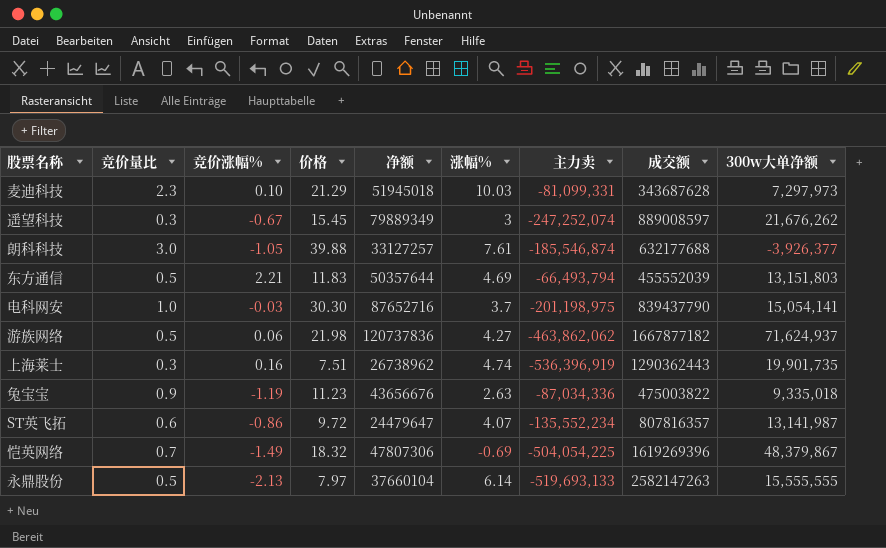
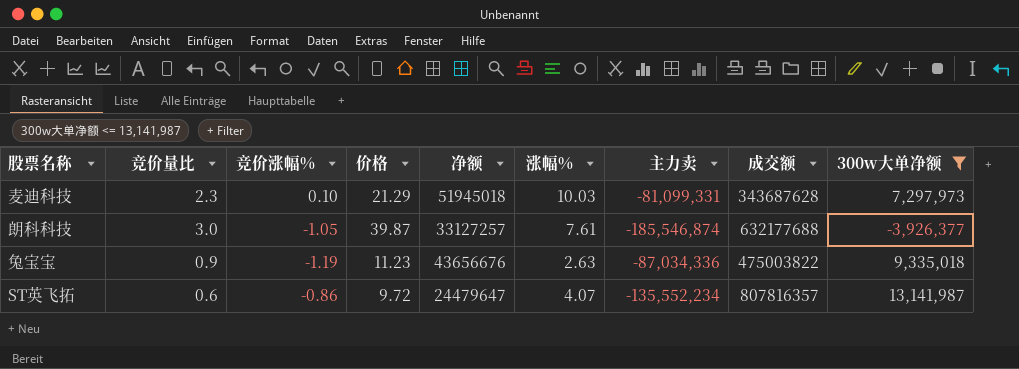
filter: none -> 300w大单净额 <= 13,141,987
朗科科技 | 价格: 39.88 -> 39.87

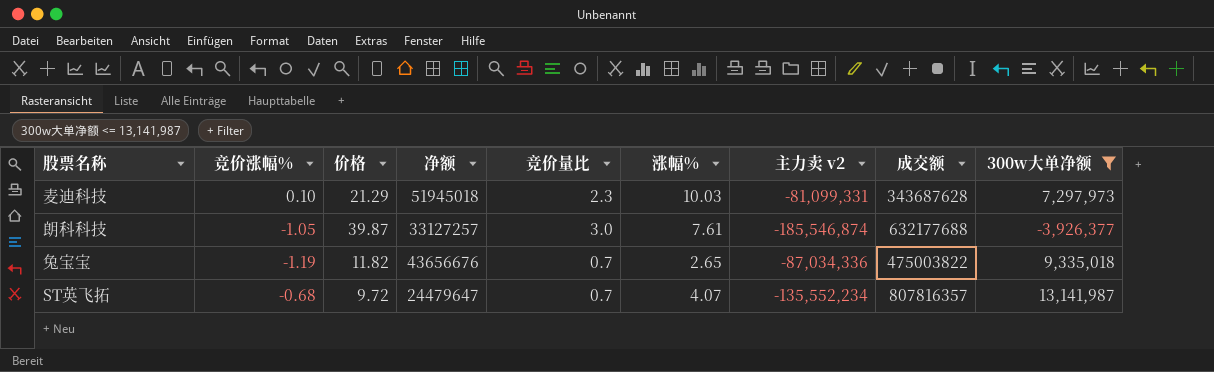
column 竞价量比 | position: 2 -> 5
column name: 主力卖 -> 主力卖 v2
兔宝宝 | 价格: 11.23 -> 11.82
兔宝宝 | 竞价量比: 0.9 -> 0.7
兔宝宝 | 涨幅%: 2.63 -> 2.65
ST英飞拓 | 竞价涨幅%: -0.86 -> -0.68
ST英飞拓 | 竞价量比: 0.6 -> 0.7

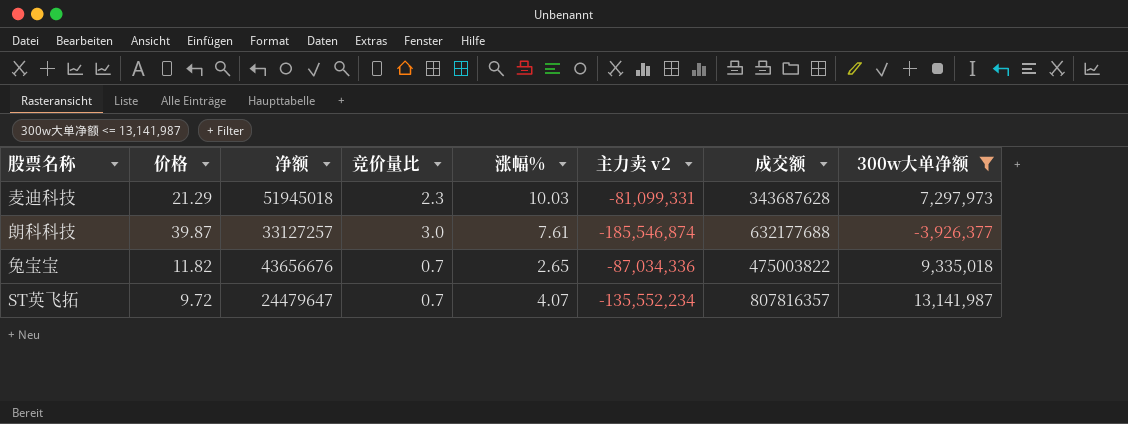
column 竞价涨幅% | position: 2 -> none

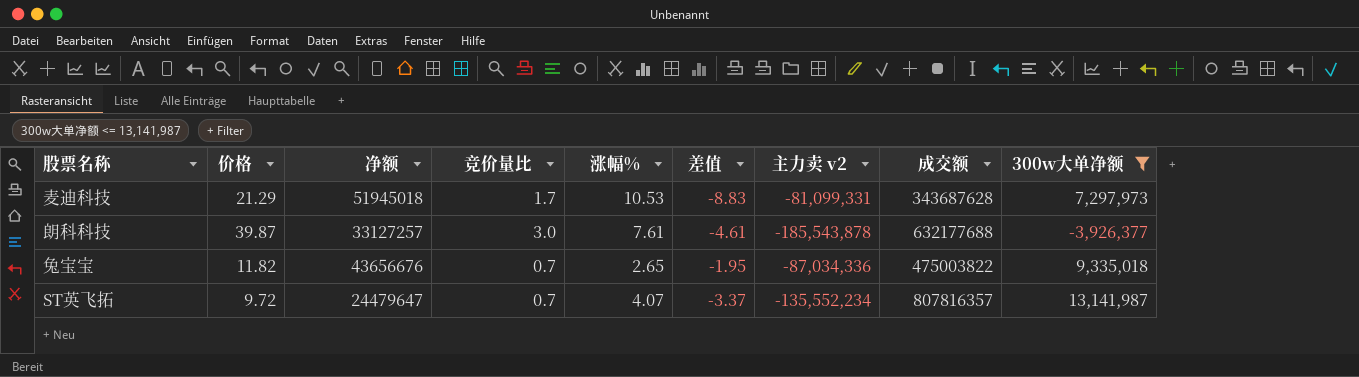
column 差值 | formula: none -> [竞价量比] - [涨幅%]
麦迪科技 | 竞价量比: 2.3 -> 1.7
麦迪科技 | 涨幅%: 10.03 -> 10.53
朗科科技 | 主力卖 v2: -185,546,874 -> -185,543,878

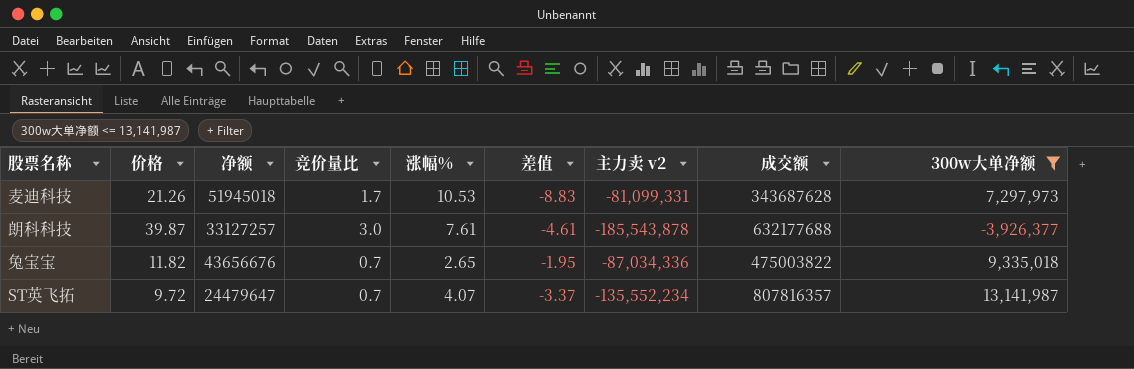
麦迪科技 | 价格: 21.29 -> 21.26

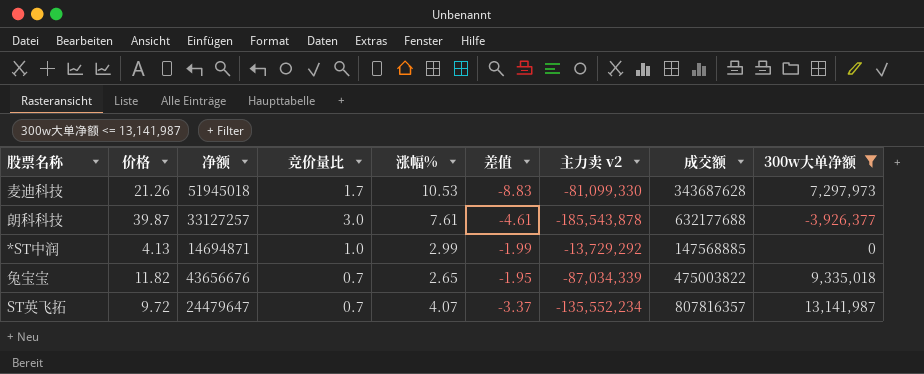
麦迪科技 | 主力卖 v2: -81,099,331 -> -81,099,330
row *ST中润: none -> 4.13 | 14694871 | 1.0 | 2.99 | -1.99 | -13,729,292 | 147568885 | 0
兔宝宝 | 主力卖 v2: -87,034,336 -> -87,034,339

